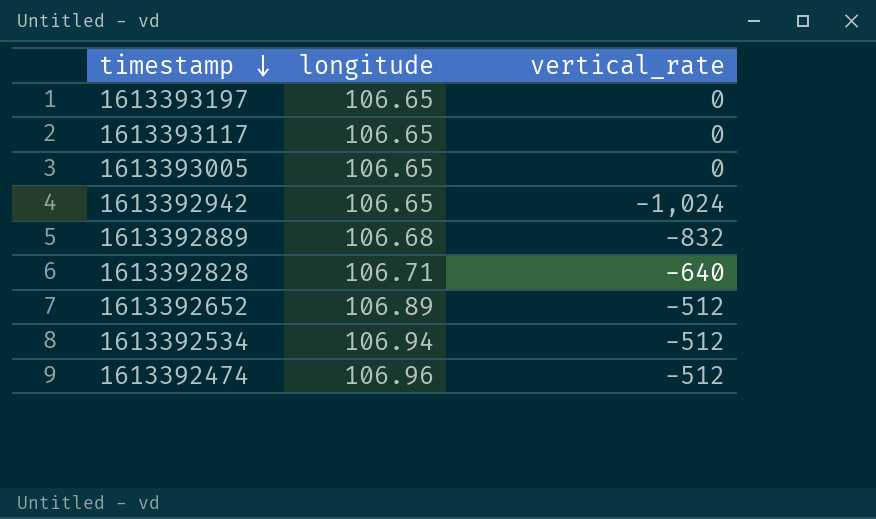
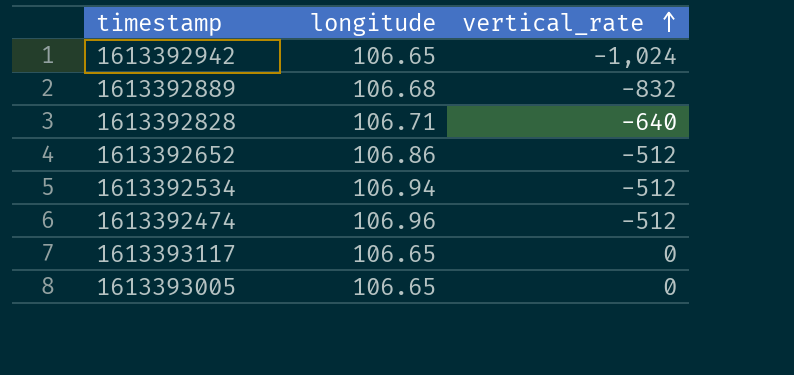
row order: timestamp descending -> vertical_rate ascending
row 1613393197: 106.65 | 0 -> none
1613392652 | longitude: 106.89 -> 106.86

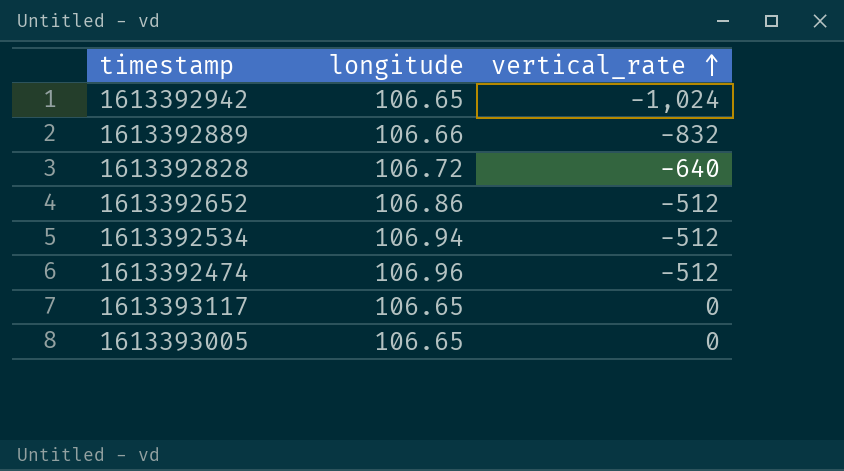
1613392889 | longitude: 106.68 -> 106.66
1613392828 | longitude: 106.71 -> 106.72

